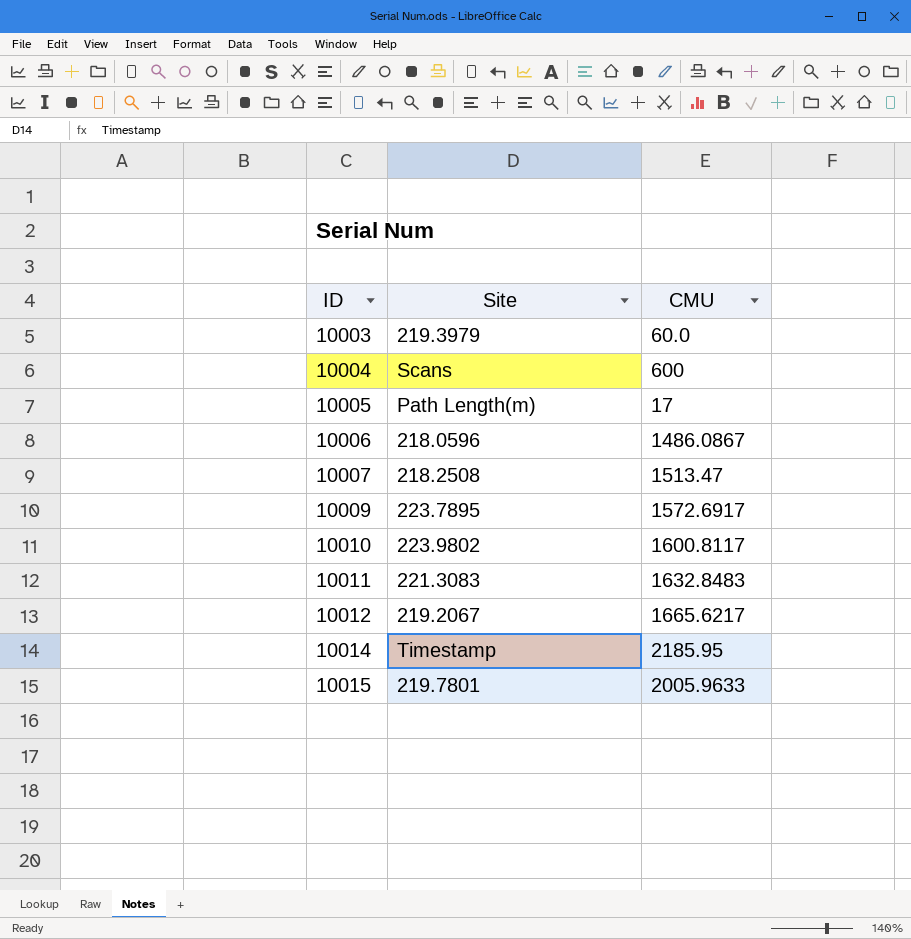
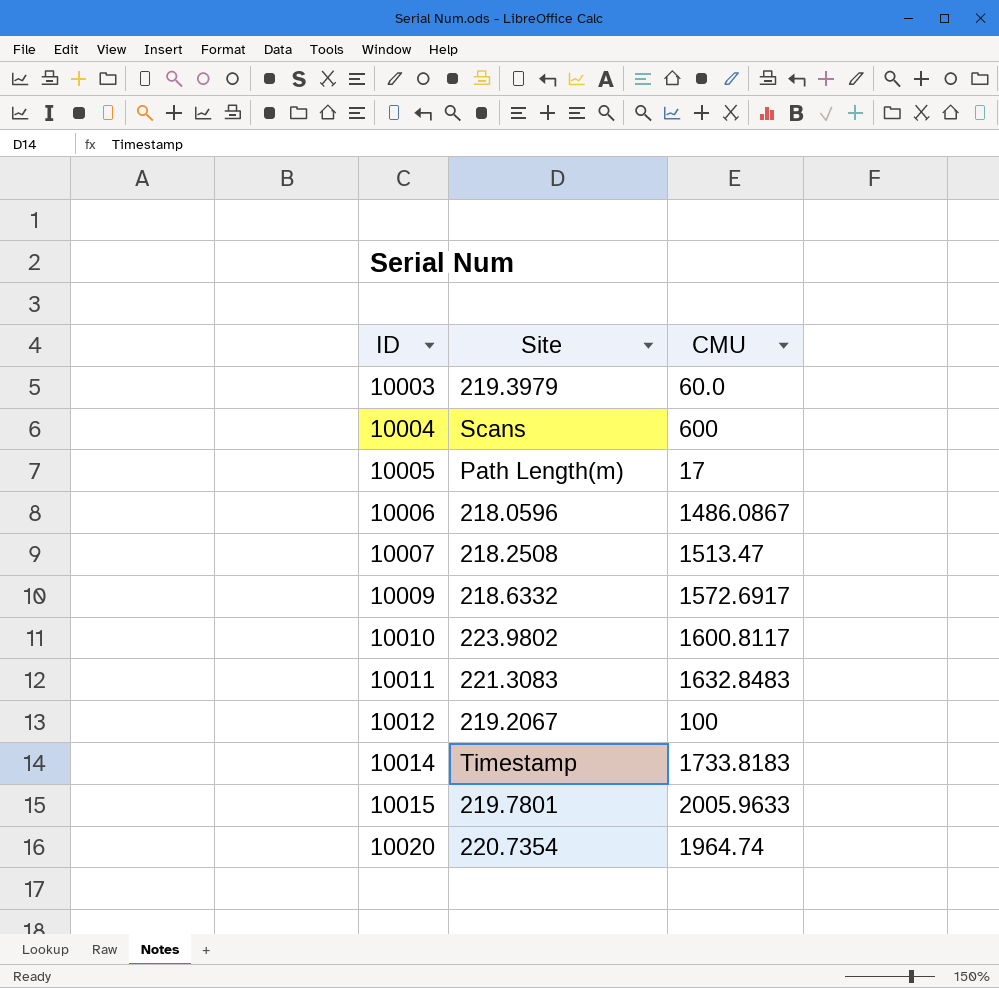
10009 | Site: 223.7895 -> 218.6332
10012 | CMU: 1665.6217 -> 100
10014 | CMU: 2185.95 -> 1733.8183
row 10020: none -> 220.7354 | 1964.74

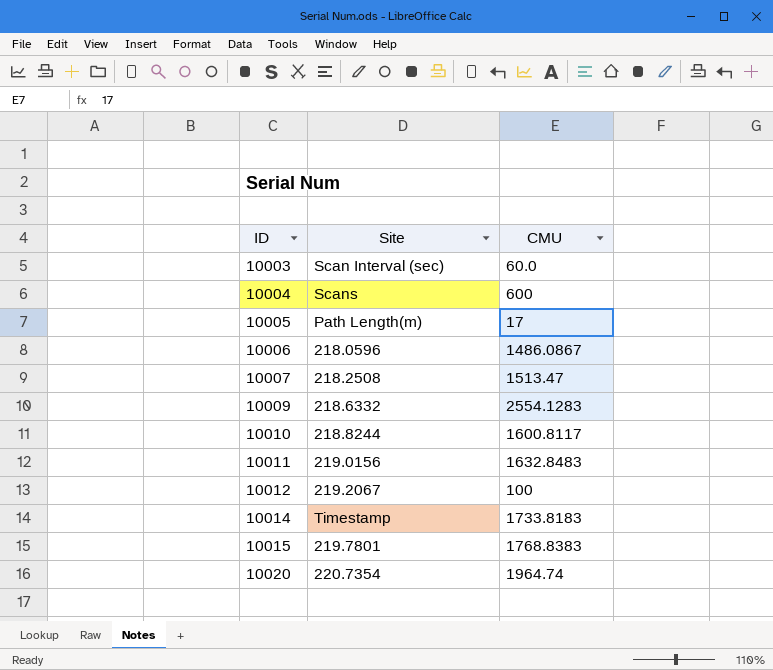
10003 | Site: 219.3979 -> Scan Interval (sec)
10009 | CMU: 1572.6917 -> 2554.1283
10010 | Site: 223.9802 -> 218.8244
10011 | Site: 221.3083 -> 219.0156
10015 | CMU: 2005.9633 -> 1768.8383

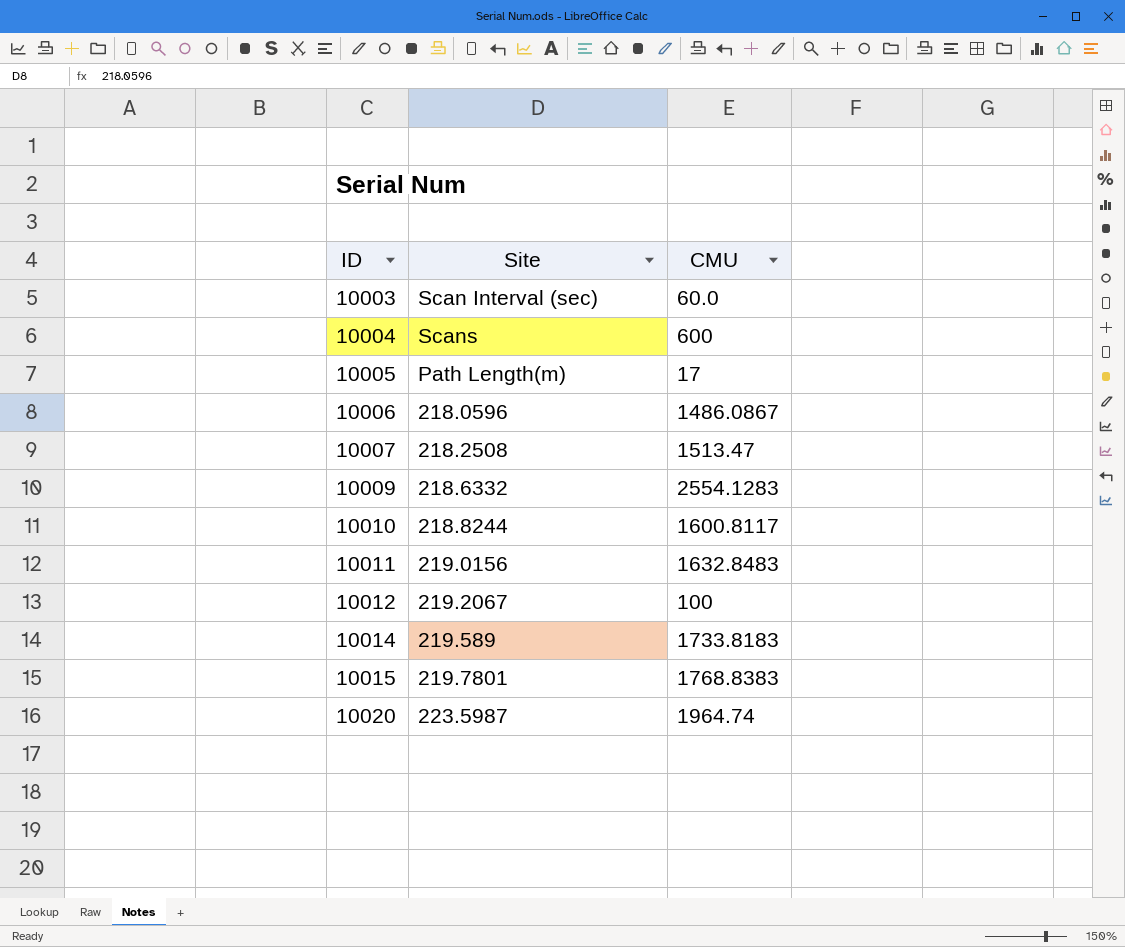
10014 | Site: Timestamp -> 219.589
10020 | Site: 220.7354 -> 223.5987

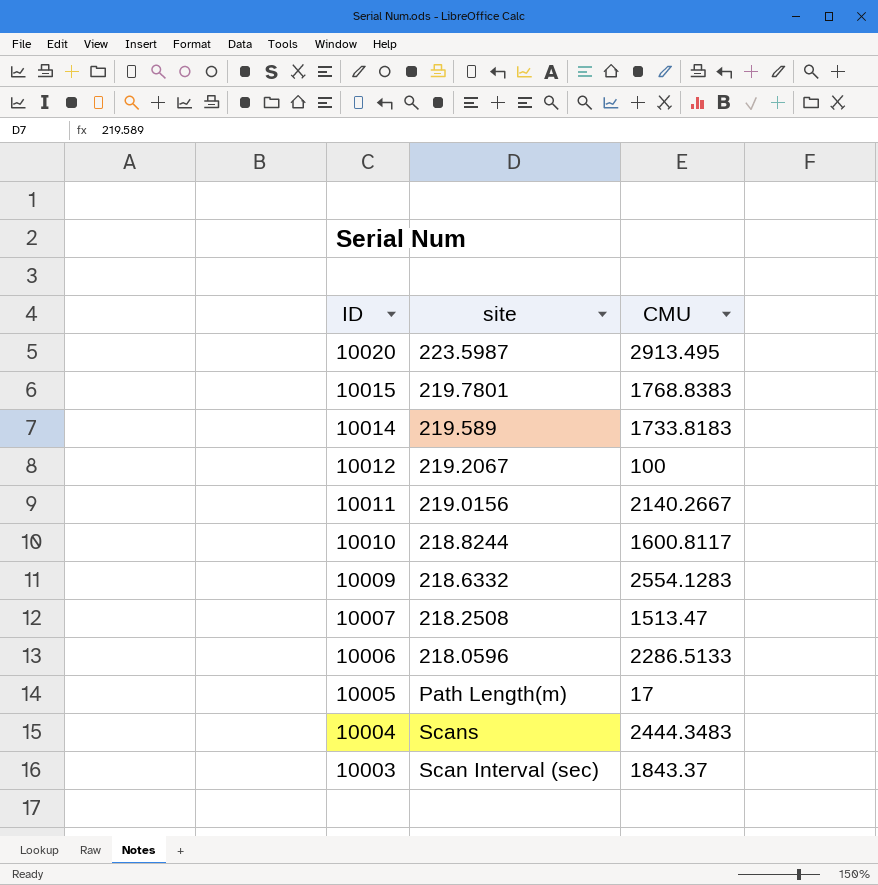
row order: ID ascending -> ID descending
column name: Site -> site
10020 | CMU: 1964.74 -> 2913.495
10011 | CMU: 1632.8483 -> 2140.2667
10006 | CMU: 1486.0867 -> 2286.5133
10004 | CMU: 600 -> 2444.3483
10003 | CMU: 60.0 -> 1843.37

